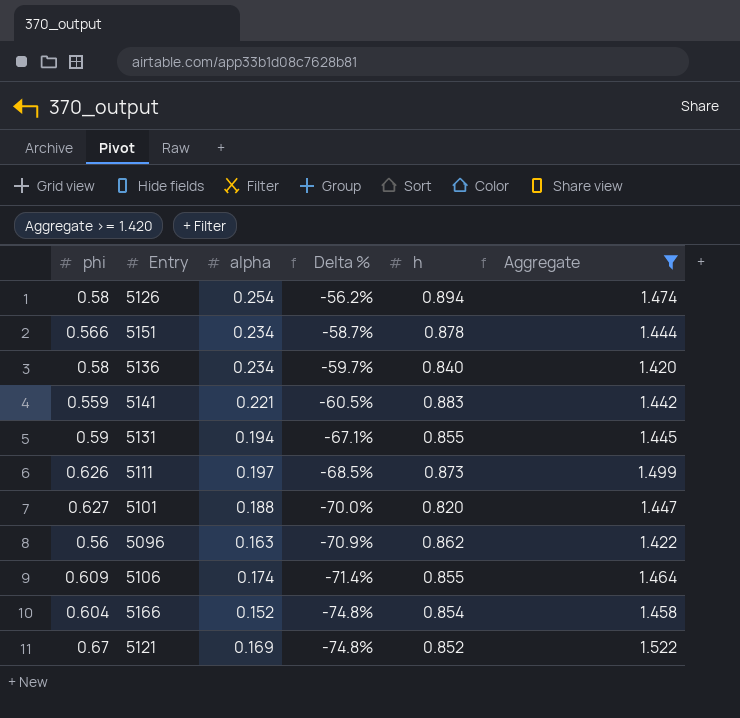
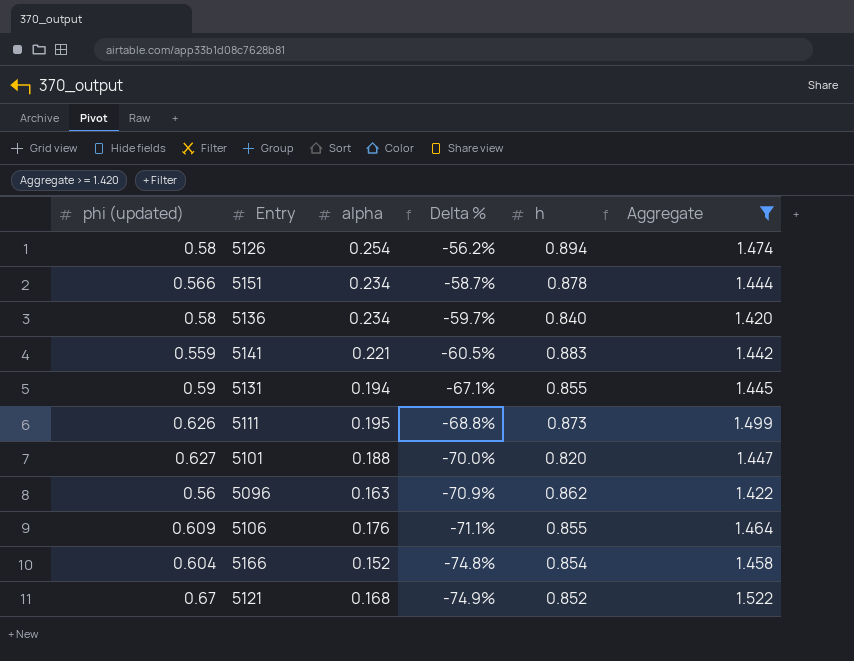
column name: phi -> phi (updated)
5111 | alpha: 0.197 -> 0.195
5111 | Delta %: -68.5% -> -68.8%
5106 | alpha: 0.174 -> 0.176
5106 | Delta %: -71.4% -> -71.1%
5121 | alpha: 0.169 -> 0.168
5121 | Delta %: -74.8% -> -74.9%

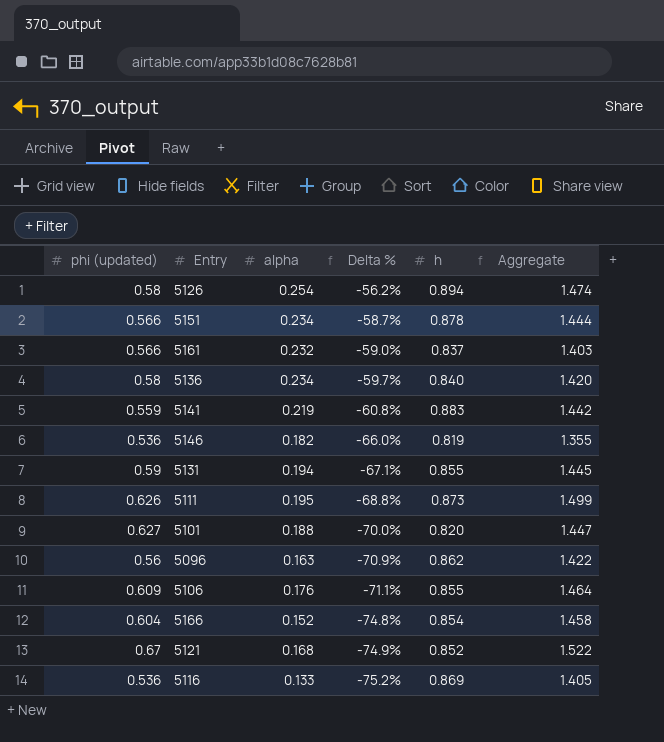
filter: Aggregate >= 1.420 -> none
5141 | alpha: 0.221 -> 0.219
5141 | Delta %: -60.5% -> -60.8%

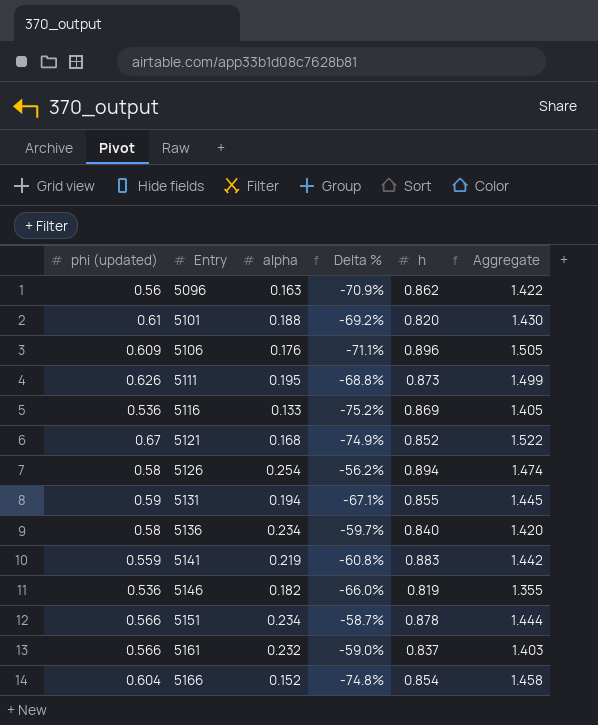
row order: Delta % descending -> Entry ascending
5101 | phi (updated): 0.627 -> 0.61
5101 | Delta %: -70.0% -> -69.2%
5101 | Aggregate: 1.447 -> 1.430
5106 | h: 0.855 -> 0.896
5106 | Aggregate: 1.464 -> 1.505

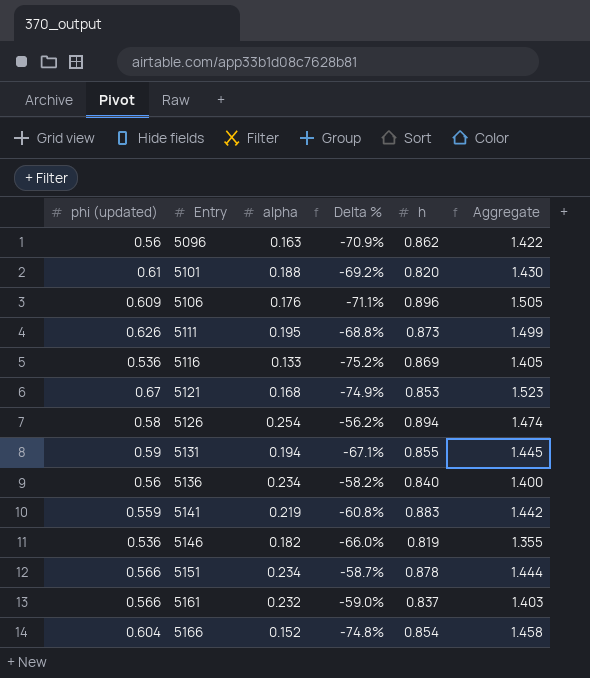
5121 | h: 0.852 -> 0.853
5121 | Aggregate: 1.522 -> 1.523
5136 | phi (updated): 0.58 -> 0.56
5136 | Delta %: -59.7% -> -58.2%
5136 | Aggregate: 1.420 -> 1.400

